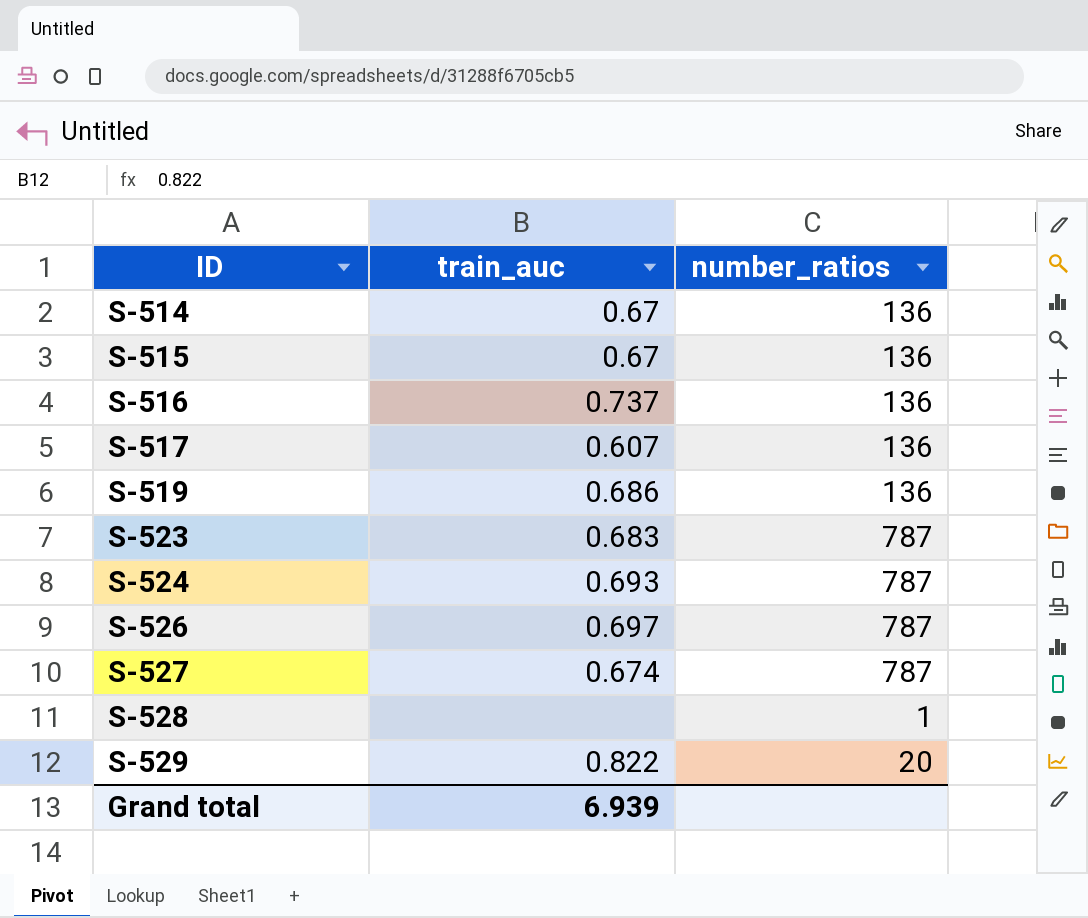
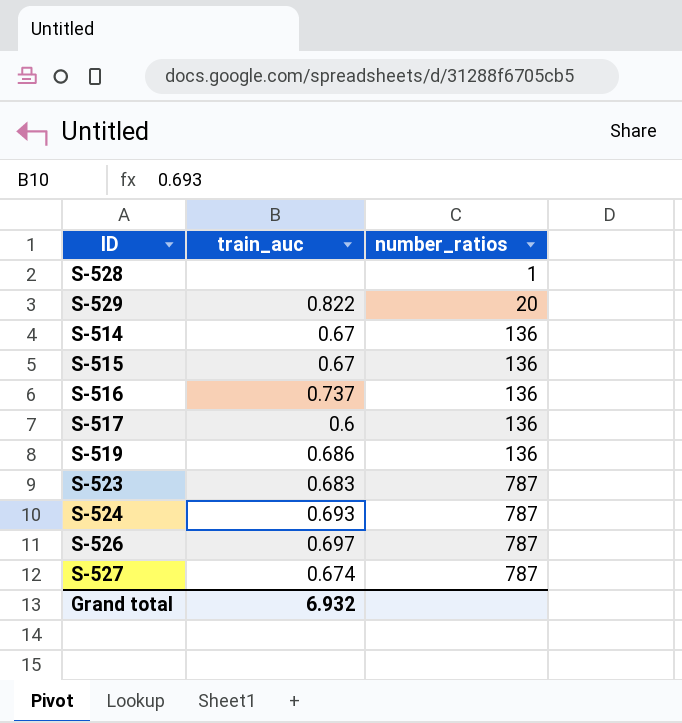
row order: ID ascending -> number_ratios ascending
S-517 | train_auc: 0.607 -> 0.6
Grand total | train_auc: 6.939 -> 6.932

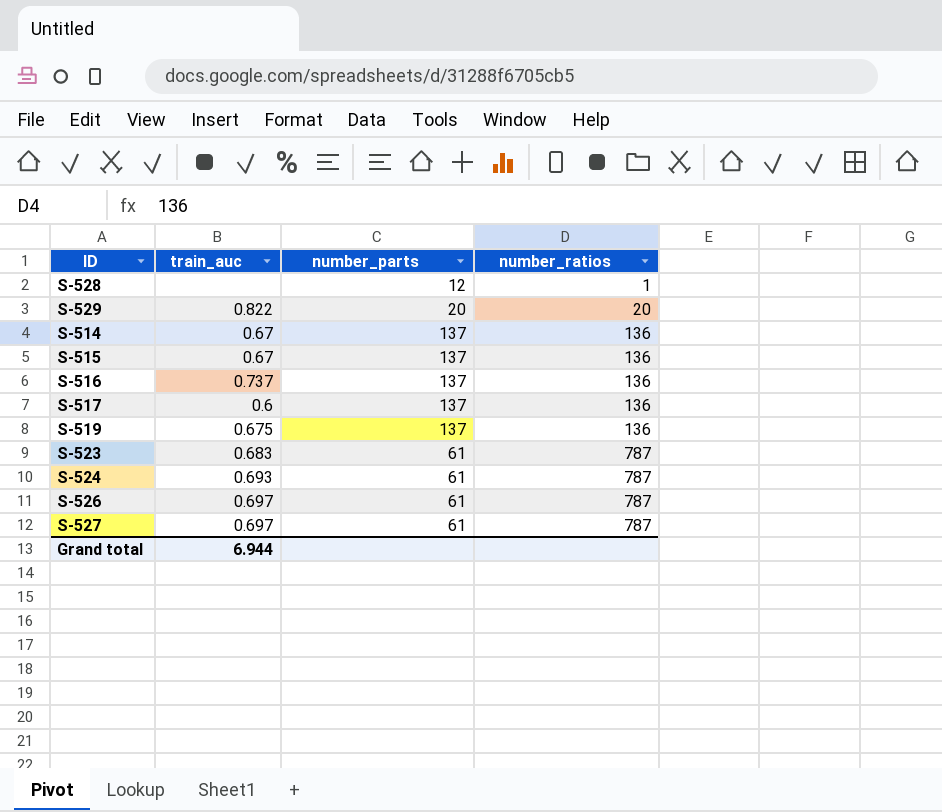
column number_parts | position: none -> 3
S-519 | train_auc: 0.686 -> 0.675
S-527 | train_auc: 0.674 -> 0.697
Grand total | train_auc: 6.932 -> 6.944

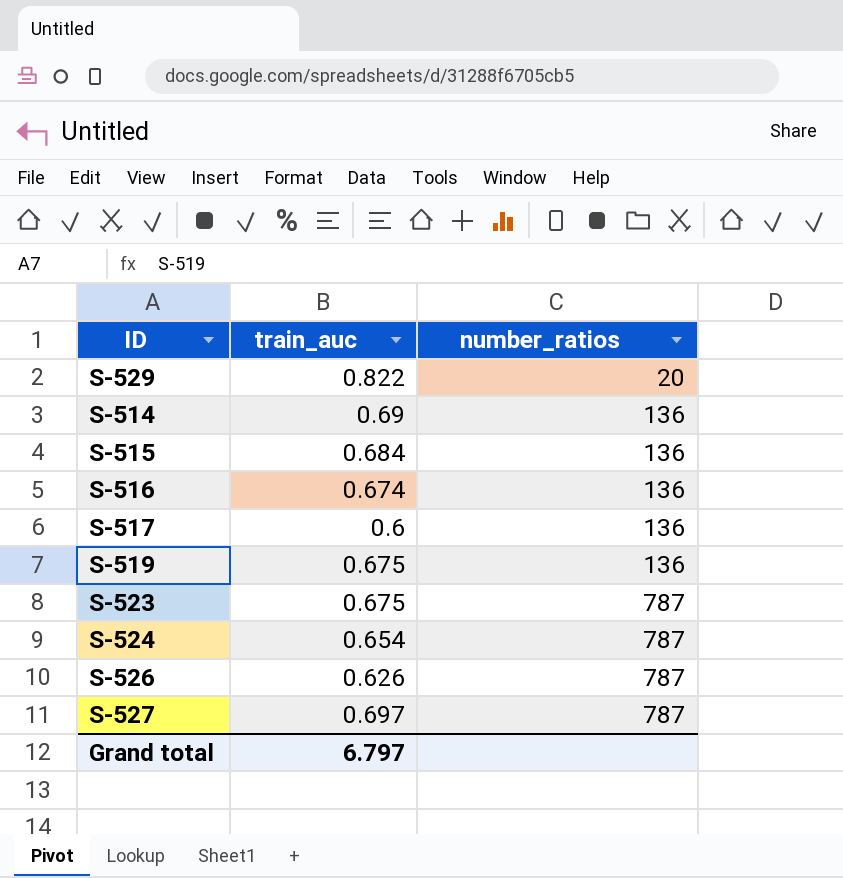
column number_parts | position: 3 -> none
row S-528: none | 12 | 1 -> none
S-514 | train_auc: 0.67 -> 0.69
S-515 | train_auc: 0.67 -> 0.684
S-516 | train_auc: 0.737 -> 0.674
S-523 | train_auc: 0.683 -> 0.675
S-524 | train_auc: 0.693 -> 0.654
S-526 | train_auc: 0.697 -> 0.626
Grand total | train_auc: 6.944 -> 6.797

